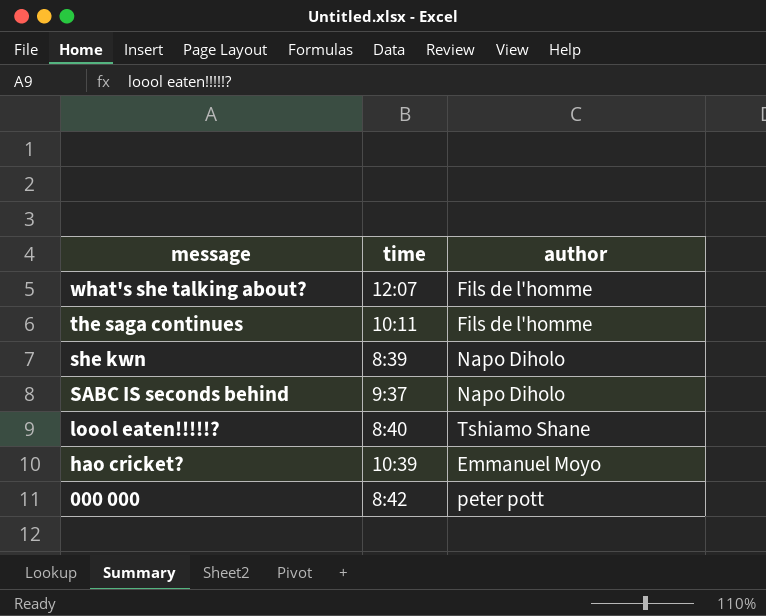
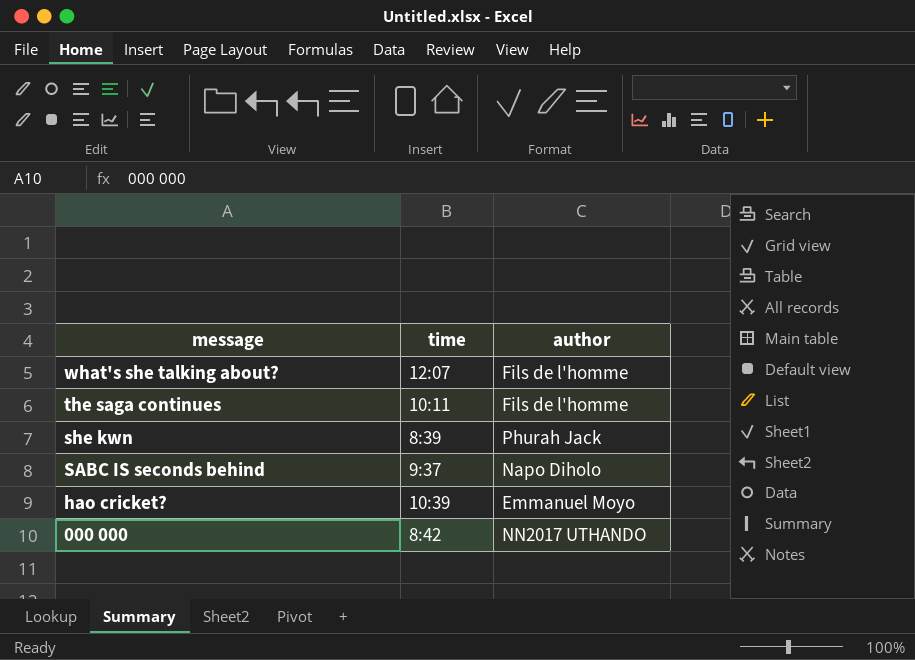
row loool eaten!!!!!?: 8:40 | Tshiamo Shane -> none
she kwn | author: Napo Diholo -> Phurah Jack
000 000 | author: peter pott -> NN2017 UTHANDO

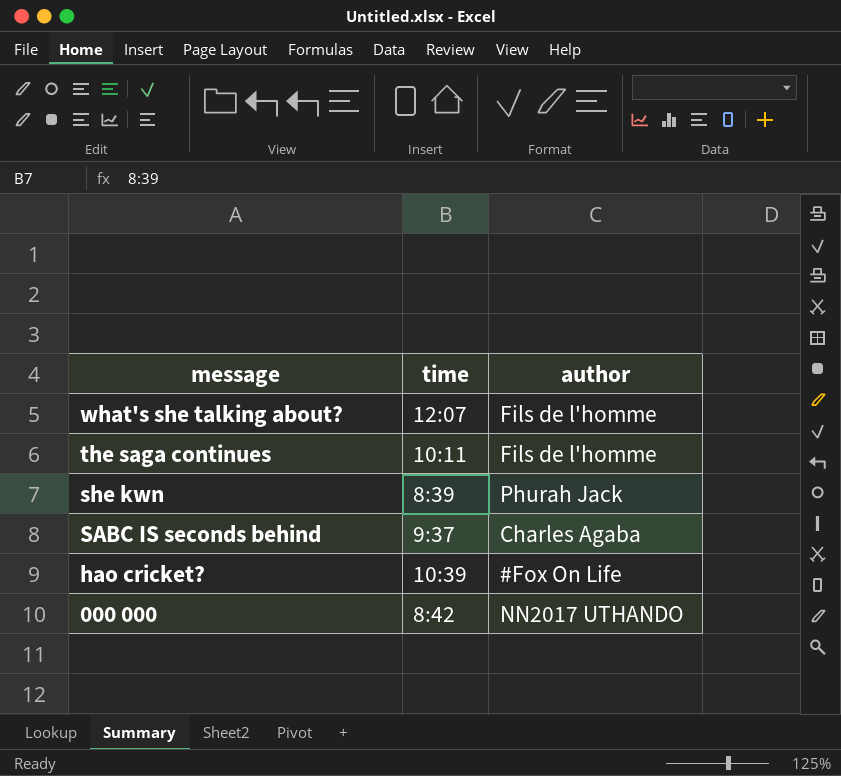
SABC IS seconds behind | author: Napo Diholo -> Charles Agaba
hao cricket? | author: Emmanuel Moyo -> #Fox On Life

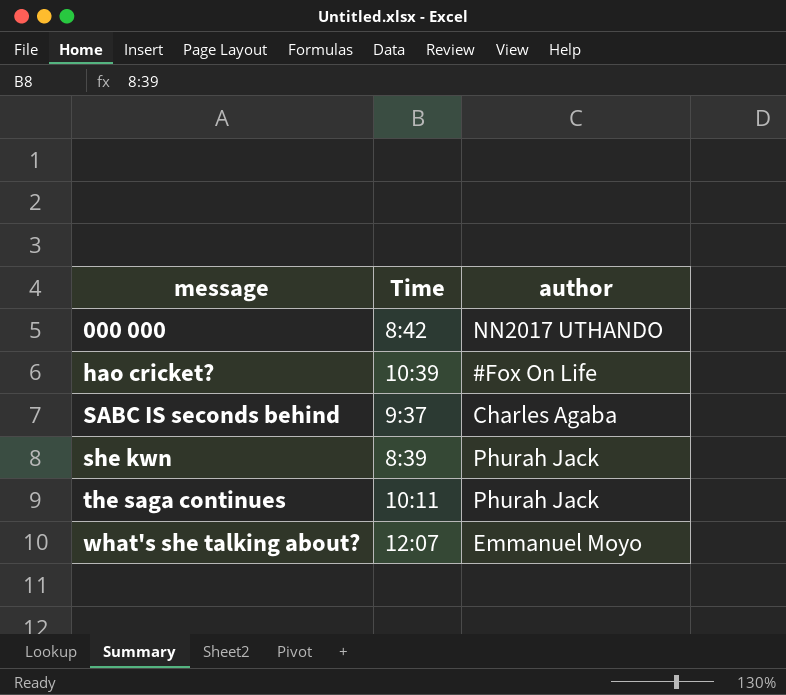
row order: message descending -> message ascending
column name: time -> Time
the saga continues | author: Fils de l'homme -> Phurah Jack
what's she talking about? | author: Fils de l'homme -> Emmanuel Moyo

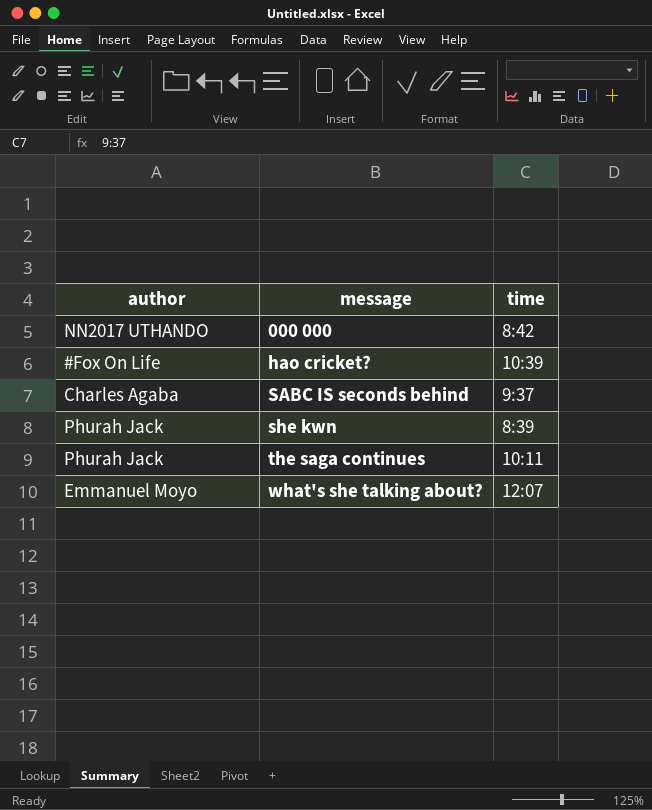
column author | position: 3 -> 1
column name: Time -> time

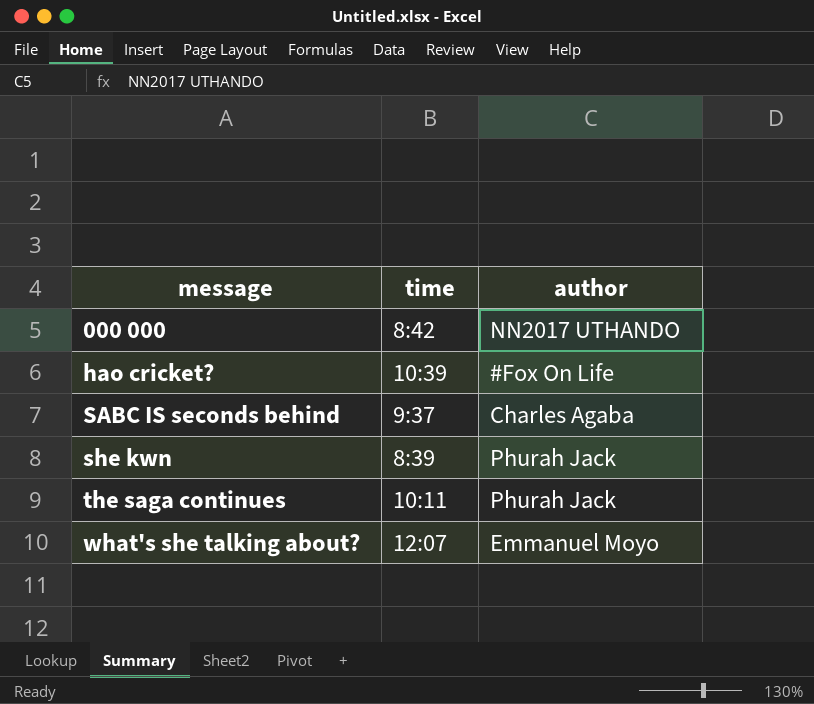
column author | position: 1 -> 3

